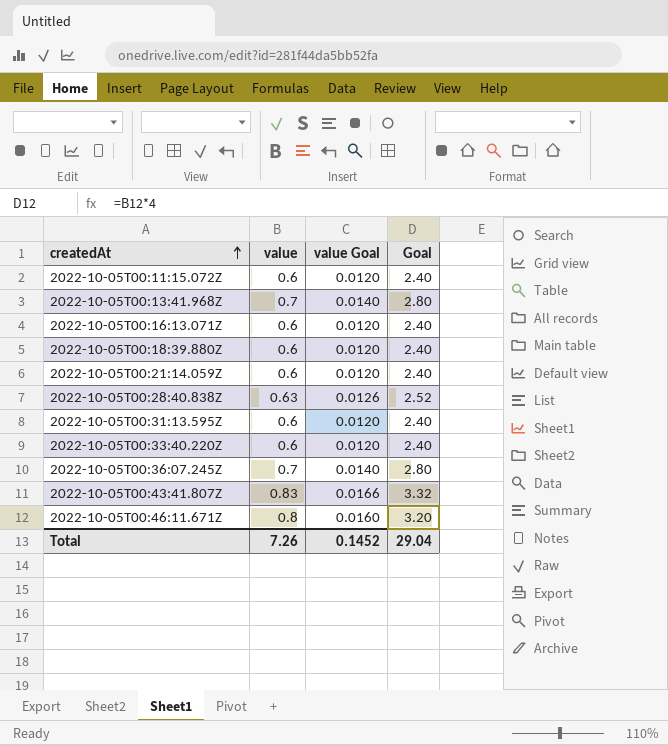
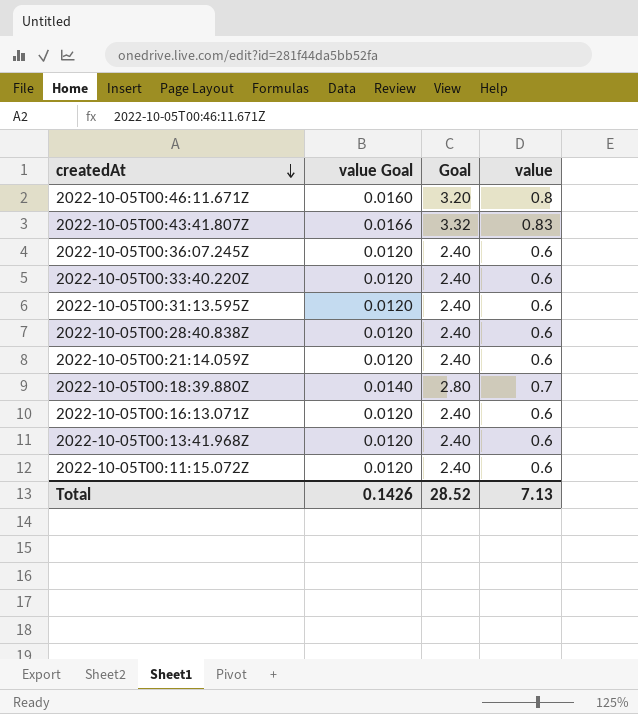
row order: createdAt ascending -> createdAt descending
column value | position: 2 -> 4
2022-10-05T00:36:07.245Z | value Goal: 0.0140 -> 0.0120
2022-10-05T00:36:07.245Z | Goal: 2.80 -> 2.40
2022-10-05T00:36:07.245Z | value: 0.7 -> 0.6
2022-10-05T00:28:40.838Z | value Goal: 0.0126 -> 0.0120
2022-10-05T00:28:40.838Z | Goal: 2.52 -> 2.40
2022-10-05T00:28:40.838Z | value: 0.63 -> 0.6
2022-10-05T00:18:39.880Z | value Goal: 0.0120 -> 0.0140
2022-10-05T00:18:39.880Z | Goal: 2.40 -> 2.80
2022-10-05T00:18:39.880Z | value: 0.6 -> 0.7
2022-10-05T00:13:41.968Z | value Goal: 0.0140 -> 0.0120
2022-10-05T00:13:41.968Z | Goal: 2.80 -> 2.40
2022-10-05T00:13:41.968Z | value: 0.7 -> 0.6
Total | value Goal: 0.1452 -> 0.1426
Total | Goal: 29.04 -> 28.52
Total | value: 7.26 -> 7.13

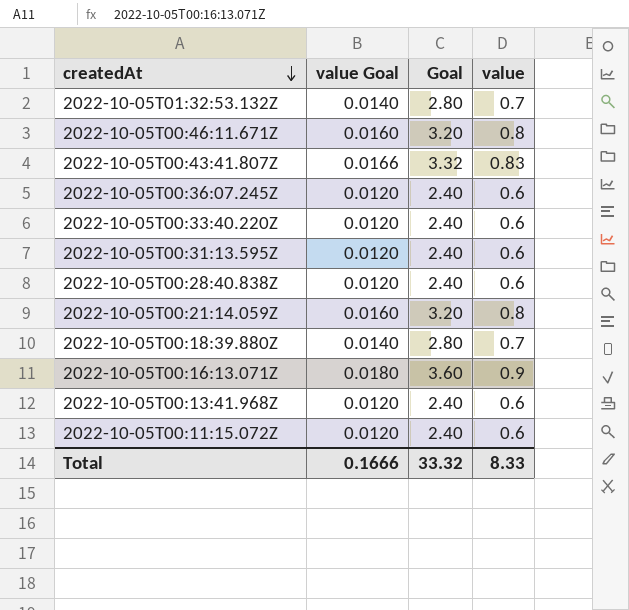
row 2022-10-05T01:32:53.132Z: none -> 0.0140 | 2.80 | 0.7
2022-10-05T00:21:14.059Z | value Goal: 0.0120 -> 0.0160
2022-10-05T00:21:14.059Z | Goal: 2.40 -> 3.20
2022-10-05T00:21:14.059Z | value: 0.6 -> 0.8
2022-10-05T00:16:13.071Z | value Goal: 0.0120 -> 0.0180
2022-10-05T00:16:13.071Z | Goal: 2.40 -> 3.60
2022-10-05T00:16:13.071Z | value: 0.6 -> 0.9
Total | value Goal: 0.1426 -> 0.1666
Total | Goal: 28.52 -> 33.32
Total | value: 7.13 -> 8.33

